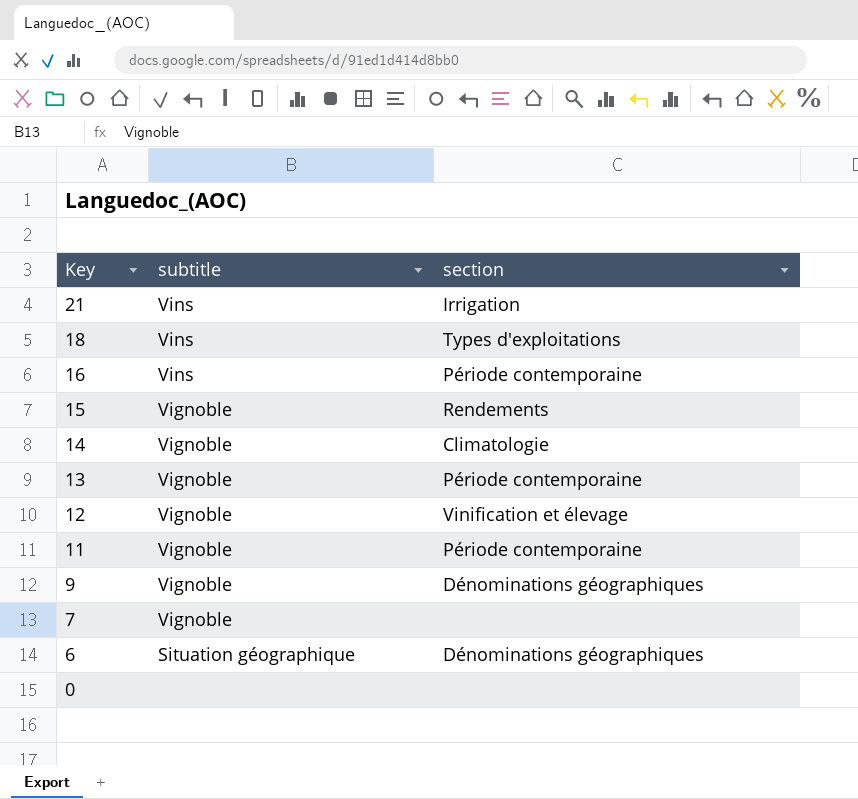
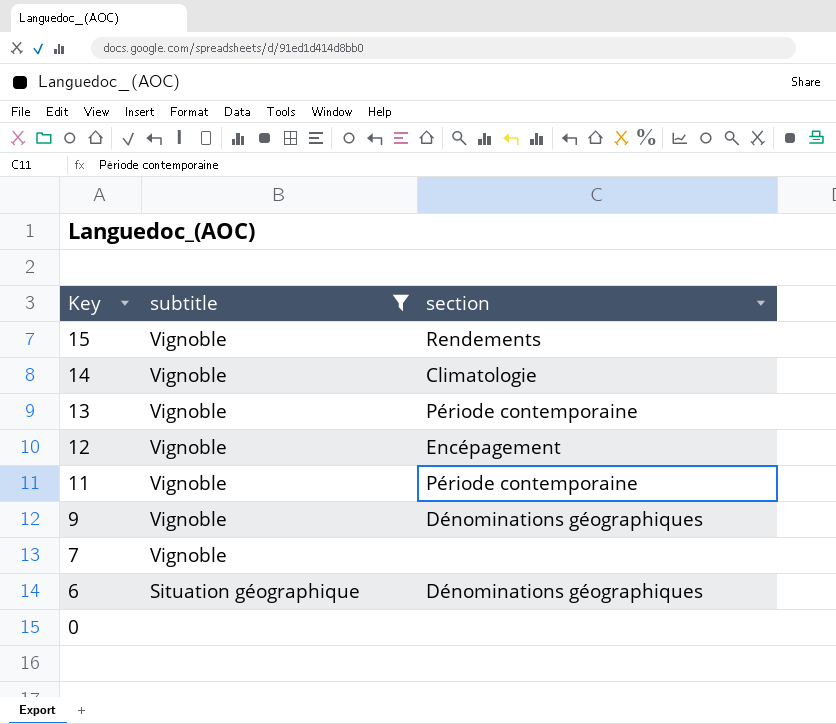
filter: none -> subtitle != Vins
12 | section: Vinification et élevage -> Encépagement

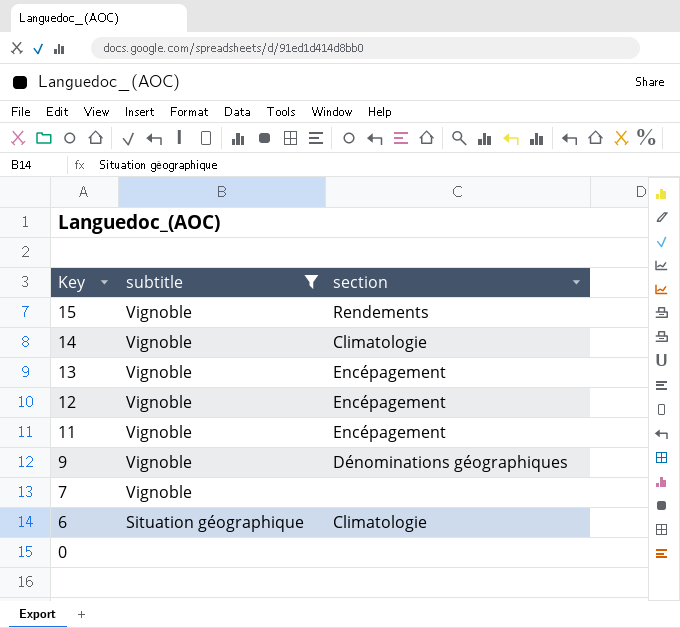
13 | section: Période contemporaine -> Encépagement
11 | section: Période contemporaine -> Encépagement
6 | section: Dénominations géographiques -> Climatologie

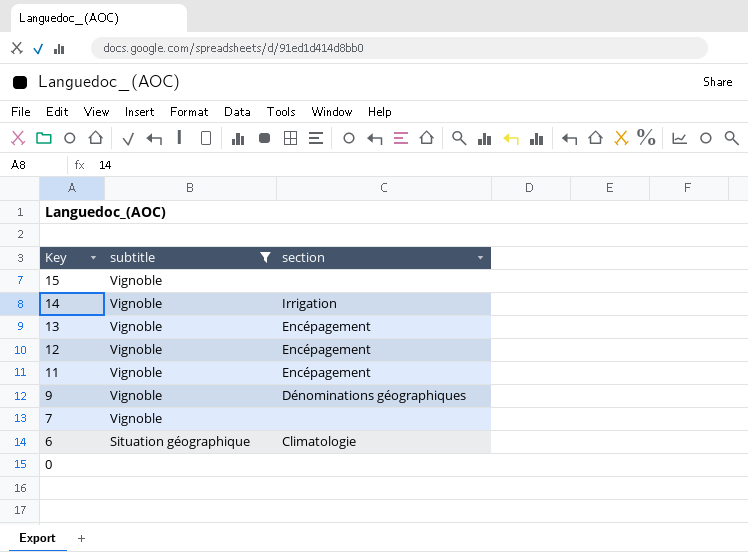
15 | section: Rendements -> none
14 | section: Climatologie -> Irrigation

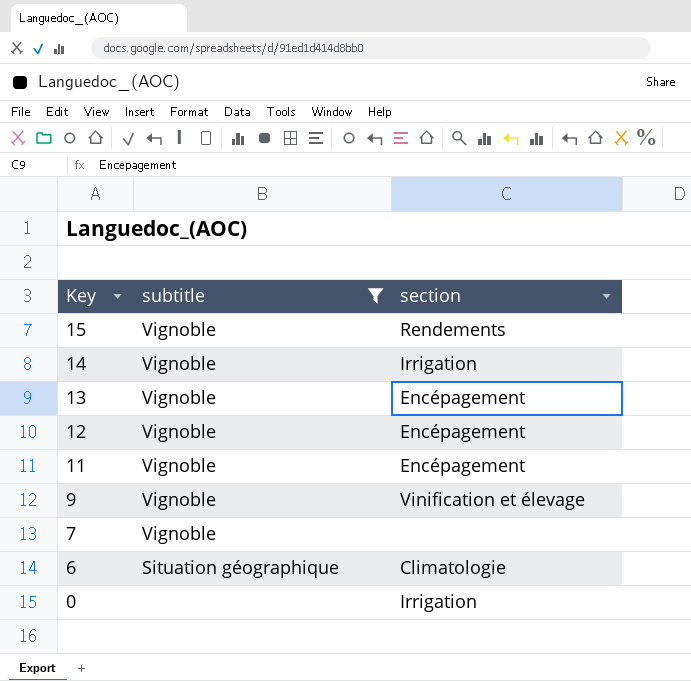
15 | section: none -> Rendements
9 | section: Dénominations géographiques -> Vinification et élevage
0 | section: none -> Irrigation

